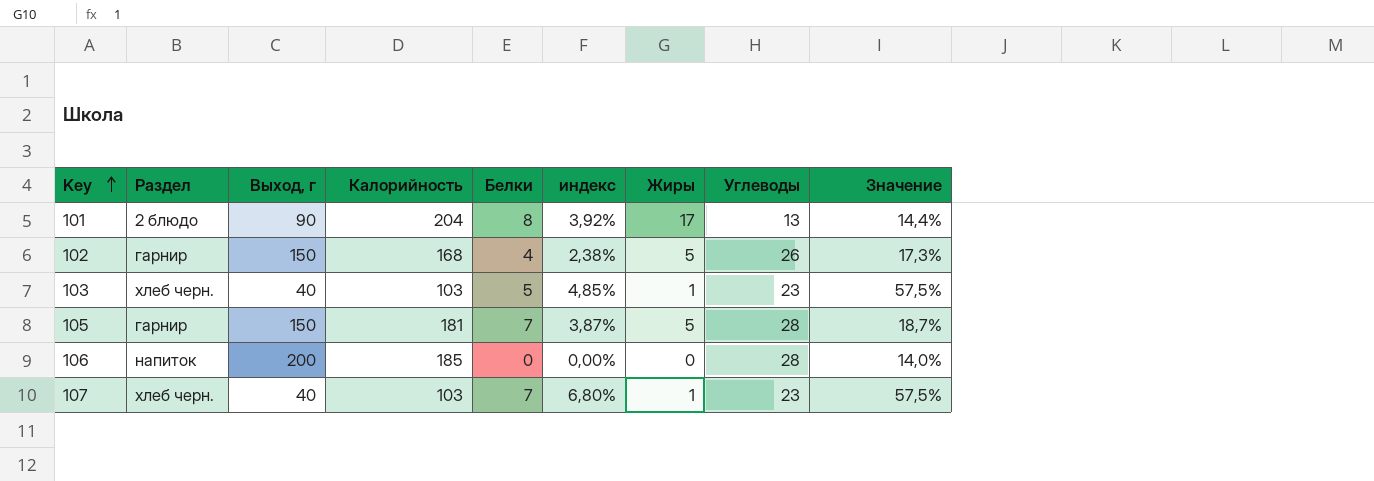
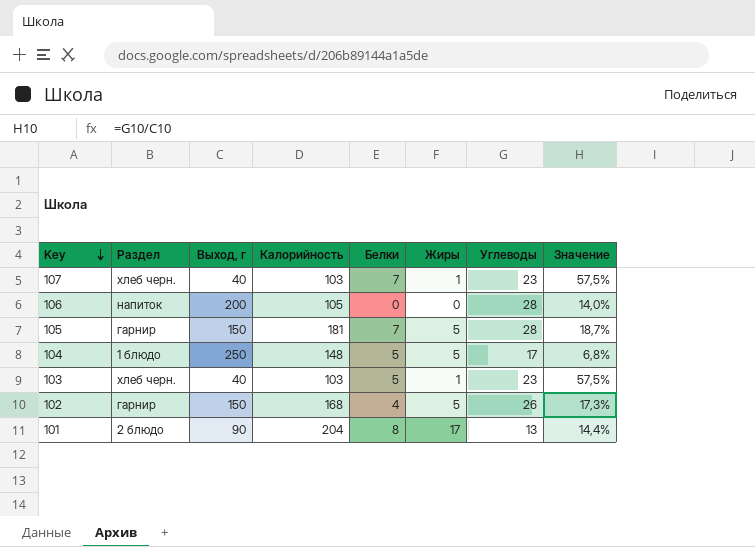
row order: Key ascending -> Key descending
column индекс | formula: [Белки] / [Калорийность] -> none
106 | Калорийность: 185 -> 105
row 104: none -> 1 блюдо | 250 | 148 | 5 | 5 | 17 | 6,8%

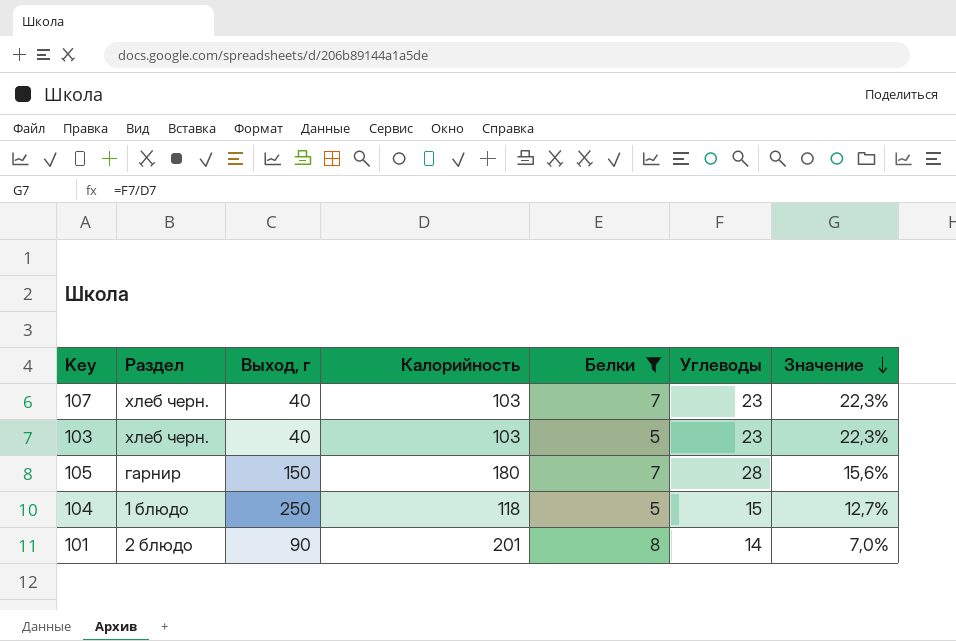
filter: none -> Белки >= 5
row order: Key descending -> Значение descending
column Жиры | position: 6 -> none
column Значение | formula: [Углеводы] / [Выход, г] -> [Углеводы] / [Калорийность]
105 | Калорийность: 181 -> 180
104 | Калорийность: 148 -> 118
104 | Углеводы: 17 -> 15
101 | Калорийность: 204 -> 201
101 | Углеводы: 13 -> 14

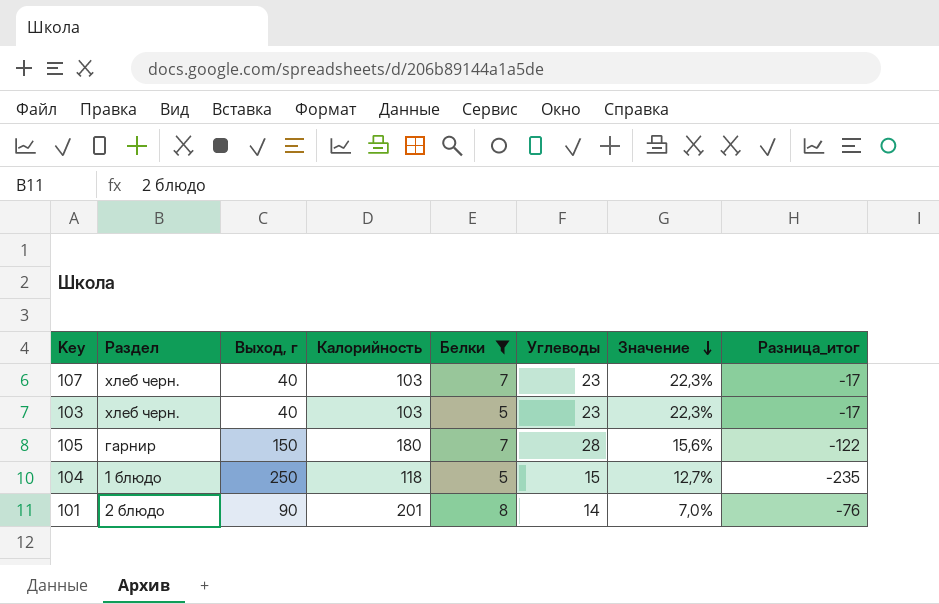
column Разница_итог | formula: none -> [Углеводы] - [Выход, г]

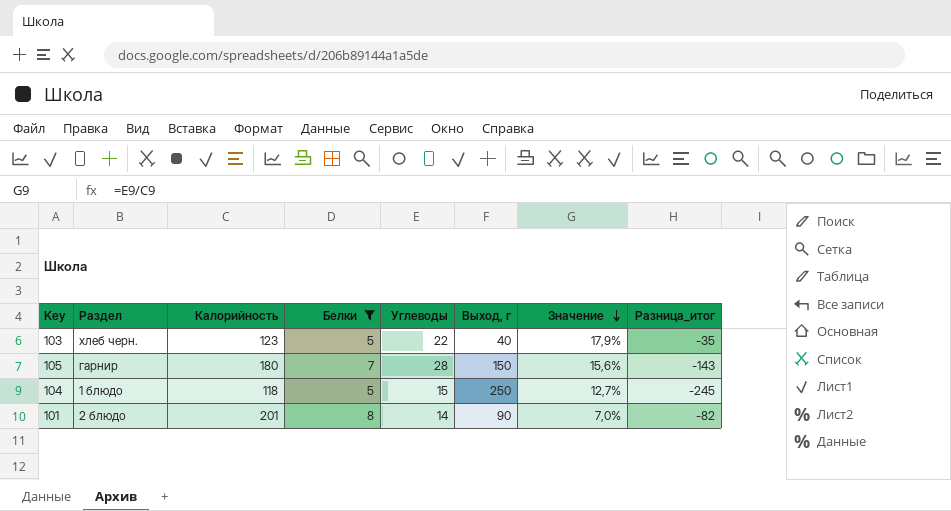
column Выход, г | position: 3 -> 6
column Разница_итог | formula: [Углеводы] - [Выход, г] -> [Белки] - [Выход, г]
row 107: хлеб черн. | 40 | 103 | 7 | 23 | 22,3% | -17 -> none
103 | Калорийность: 103 -> 123
103 | Углеводы: 23 -> 22
103 | Значение: 22,3% -> 17,9%

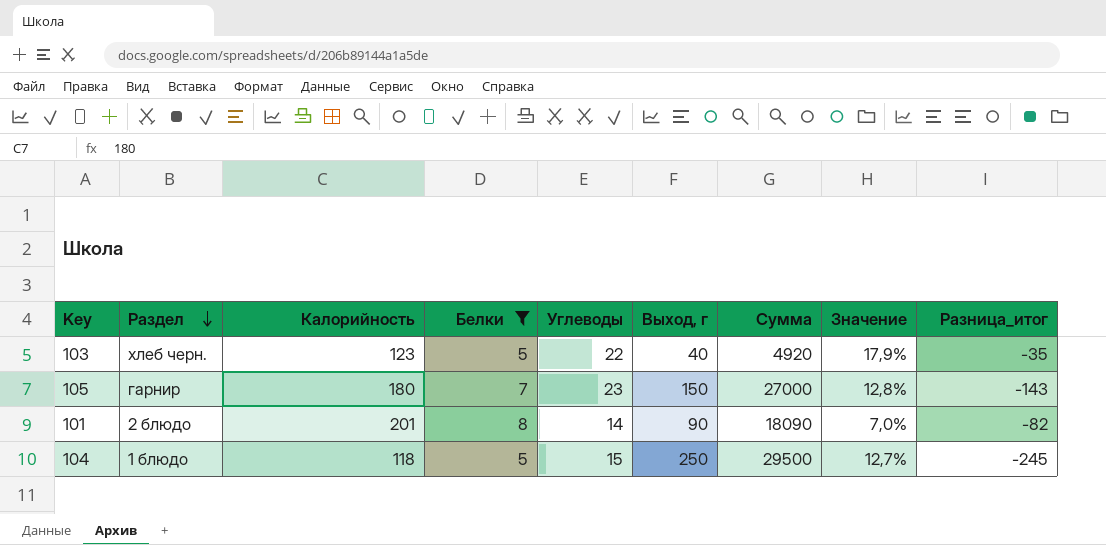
row order: Значение descending -> Раздел descending
column Сумма | formula: none -> [Калорийность] * [Выход, г]
105 | Углеводы: 28 -> 23
105 | Значение: 15,6% -> 12,8%

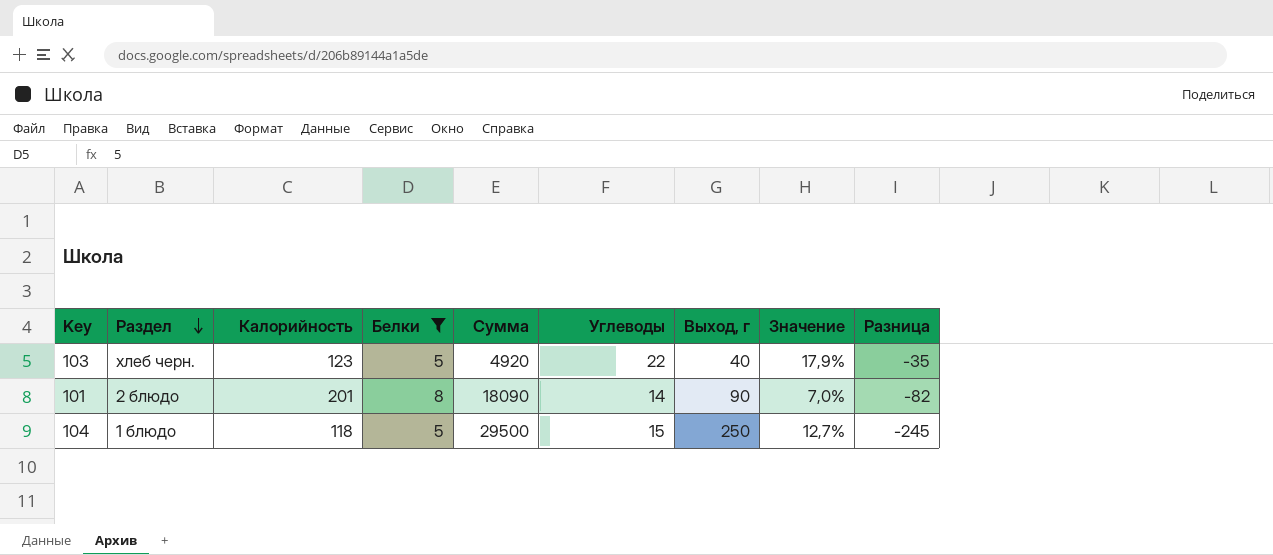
column Сумма | position: 7 -> 5
column name: Разница_итог -> Разница
row 105: гарнир | 180 | 7 | 23 | 150 | 27000 | 12,8% | -143 -> none

